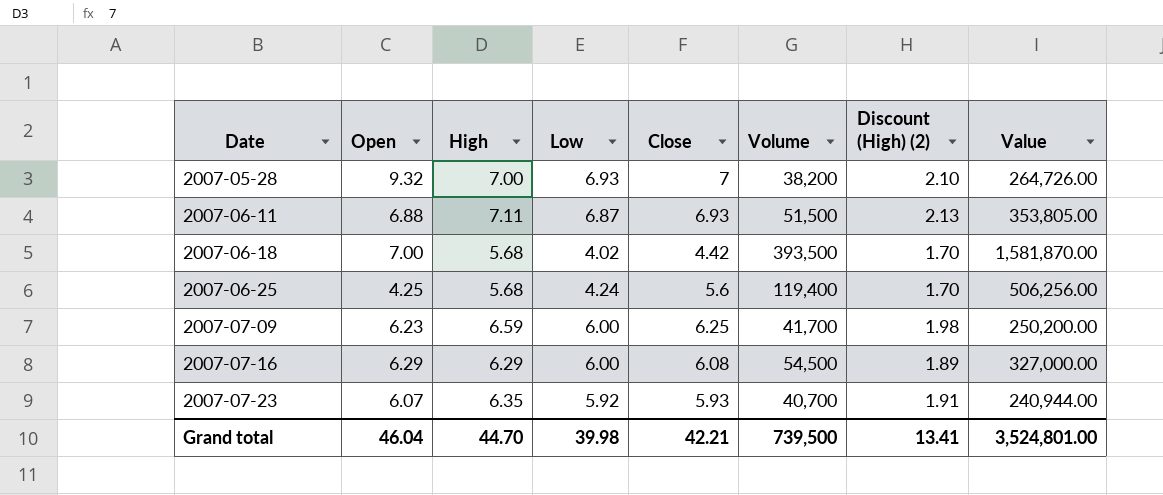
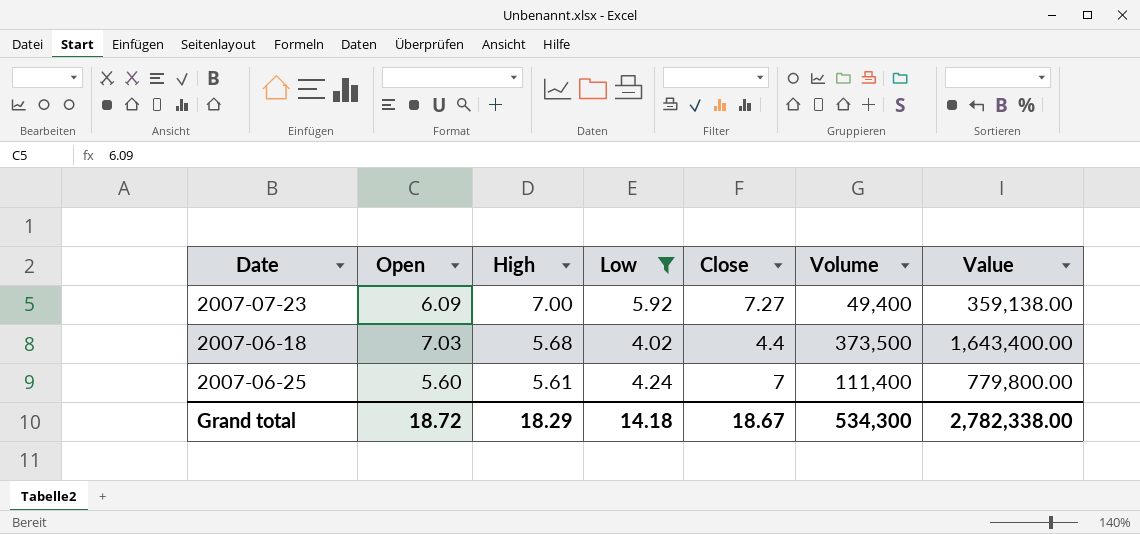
filter: none -> Low <= 5.92
row order: Date ascending -> High descending
column Discount (High) (2) | formula: [High] * 0.3 -> none
column Value | formula: [Low] * [Volume] -> [Close] * [Volume]
2007-07-23 | Open: 6.07 -> 6.09
2007-07-23 | High: 6.35 -> 7.00
2007-07-23 | Close: 5.93 -> 7.27
2007-07-23 | Volume: 40,700 -> 49,400
2007-06-18 | Open: 7.00 -> 7.03
2007-06-18 | Close: 4.42 -> 4.4
2007-06-18 | Volume: 393,500 -> 373,500
2007-06-25 | Open: 4.25 -> 5.60
2007-06-25 | High: 5.68 -> 5.61
2007-06-25 | Close: 5.6 -> 7
2007-06-25 | Volume: 119,400 -> 111,400
Grand total | Open: 46.04 -> 18.72
Grand total | High: 44.70 -> 18.29
Grand total | Low: 39.98 -> 14.18
Grand total | Close: 42.21 -> 18.67
Grand total | Volume: 739,500 -> 534,300
Grand total | Value: 3,524,801.00 -> 2,782,338.00

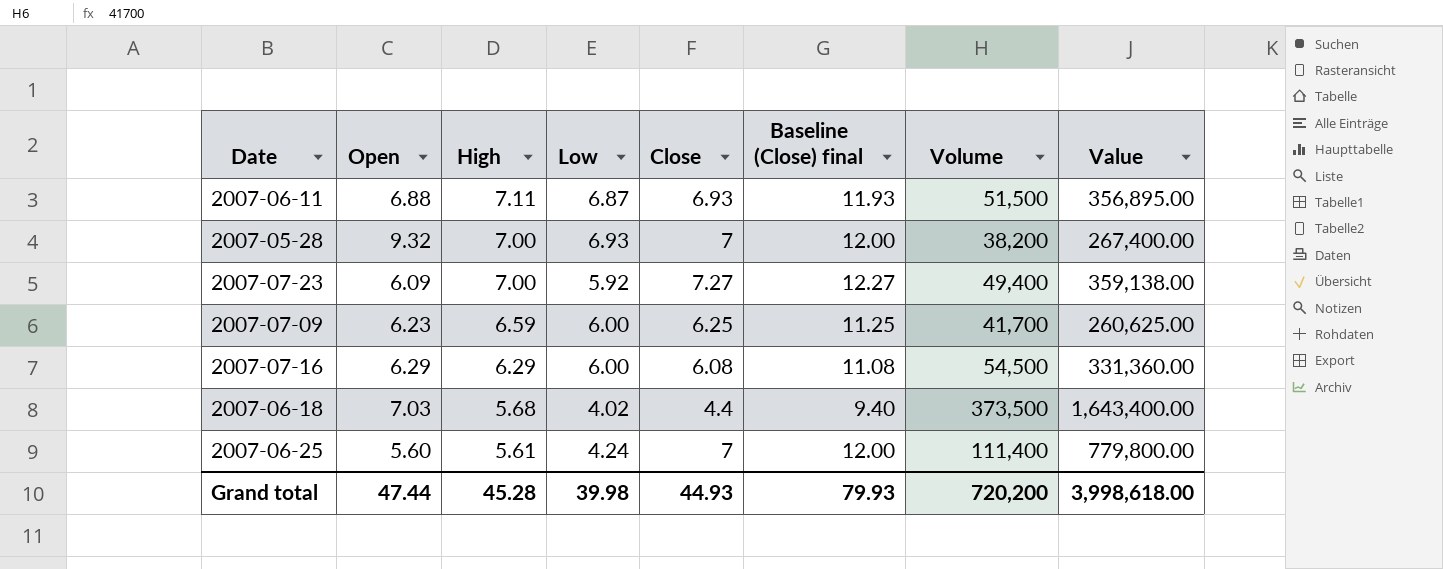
filter: Low <= 5.92 -> none
column Baseline (Close) final | formula: none -> [Close] + 5
Grand total | Open: 18.72 -> 47.44
Grand total | High: 18.29 -> 45.28
Grand total | Low: 14.18 -> 39.98
Grand total | Close: 18.67 -> 44.93
Grand total | Volume: 534,300 -> 720,200
Grand total | Value: 2,782,338.00 -> 3,998,618.00

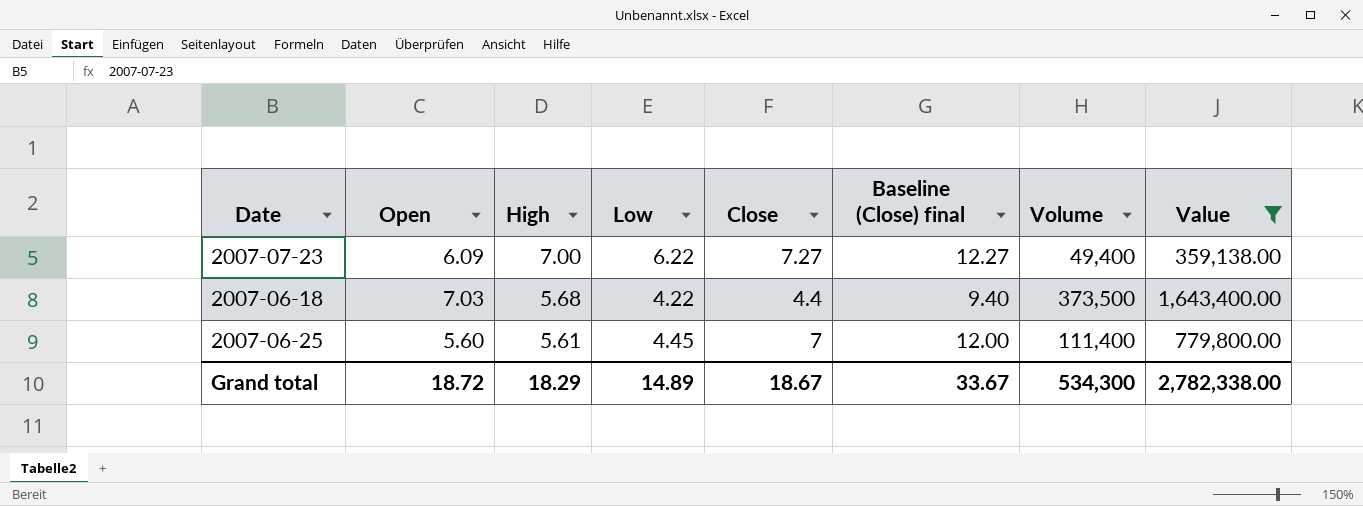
filter: none -> Value >= 359,138.00
2007-07-23 | Low: 5.92 -> 6.22
2007-06-18 | Low: 4.02 -> 4.22
2007-06-25 | Low: 4.24 -> 4.45
Grand total | Open: 47.44 -> 18.72
Grand total | High: 45.28 -> 18.29
Grand total | Low: 39.98 -> 14.89
Grand total | Close: 44.93 -> 18.67
Grand total | Baseline (Close) final: 79.93 -> 33.67
Grand total | Volume: 720,200 -> 534,300
Grand total | Value: 3,998,618.00 -> 2,782,338.00

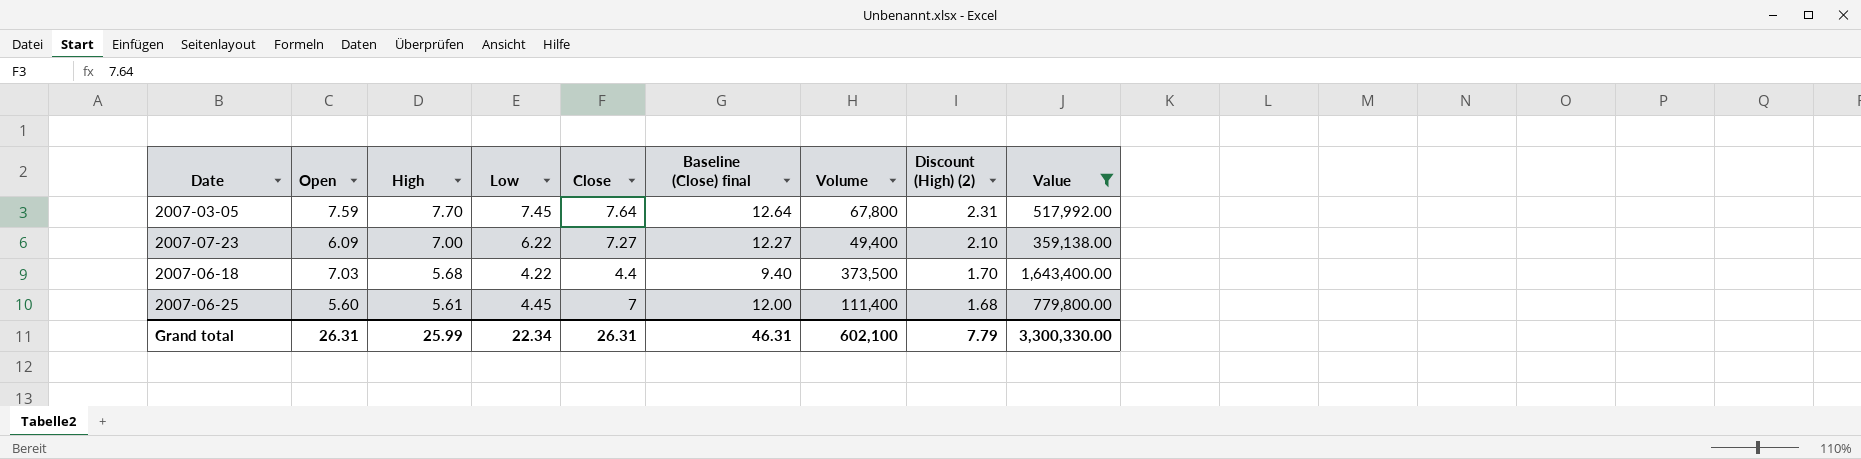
column Discount (High) (2) | formula: none -> [High] * 0.3
row 2007-03-05: none -> 7.59 | 7.70 | 7.45 | 7.64 | 12.64 | 67,800 | 2.31 | 517,992.00
Grand total | Open: 18.72 -> 26.31
Grand total | High: 18.29 -> 25.99
Grand total | Low: 14.89 -> 22.34
Grand total | Close: 18.67 -> 26.31
Grand total | Baseline (Close) final: 33.67 -> 46.31
Grand total | Volume: 534,300 -> 602,100
Grand total | Value: 2,782,338.00 -> 3,300,330.00

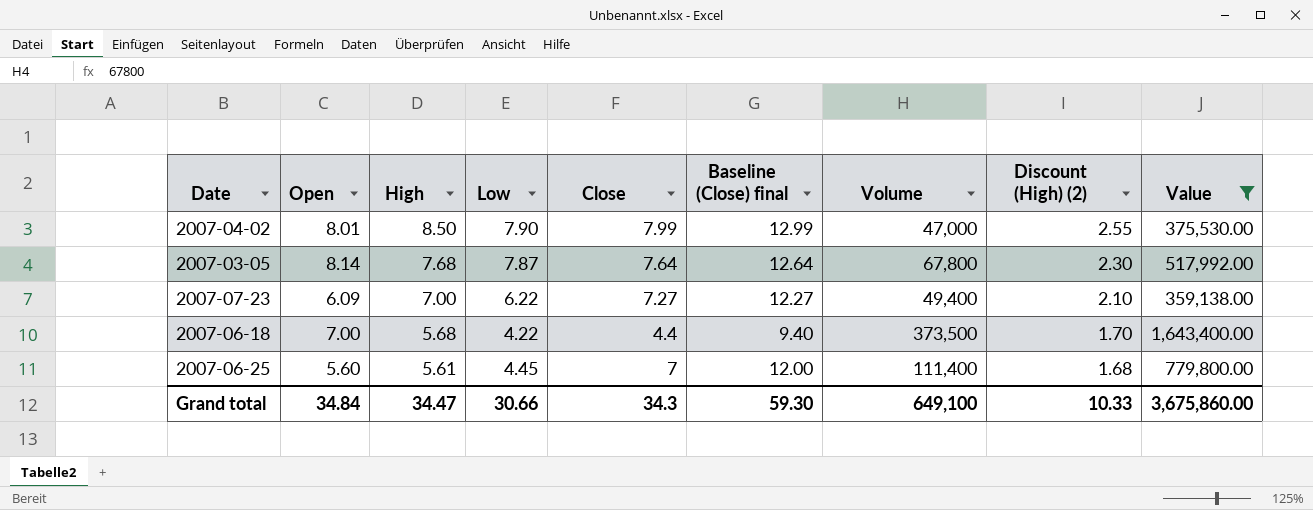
row 2007-04-02: none -> 8.01 | 8.50 | 7.90 | 7.99 | 12.99 | 47,000 | 2.55 | 375,530.00
2007-03-05 | Open: 7.59 -> 8.14
2007-03-05 | High: 7.70 -> 7.68
2007-03-05 | Low: 7.45 -> 7.87
2007-03-05 | Discount (High) (2): 2.31 -> 2.30
2007-06-18 | Open: 7.03 -> 7.00
Grand total | Open: 26.31 -> 34.84
Grand total | High: 25.99 -> 34.47
Grand total | Low: 22.34 -> 30.66
Grand total | Close: 26.31 -> 34.3
Grand total | Baseline (Close) final: 46.31 -> 59.30
Grand total | Volume: 602,100 -> 649,100
Grand total | Discount (High) (2): 7.79 -> 10.33
Grand total | Value: 3,300,330.00 -> 3,675,860.00

